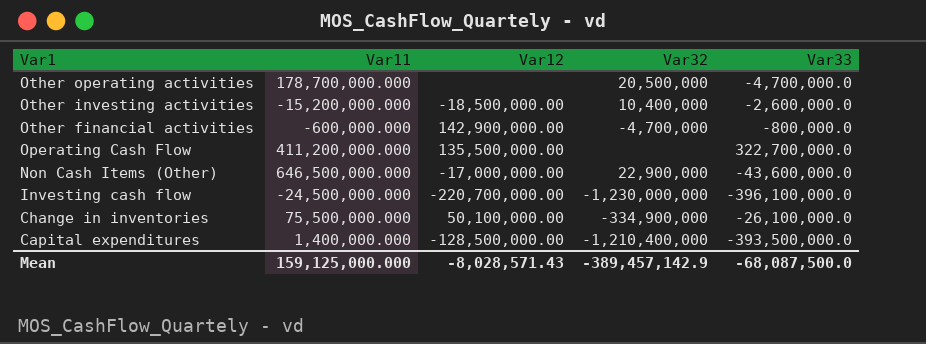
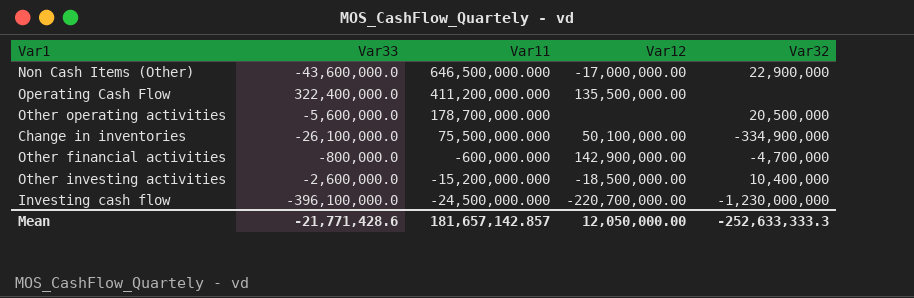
row order: Var1 descending -> Var11 descending
column Var33 | position: 5 -> 2
row Capital expenditures: 1,400,000.000 | -128,500,000.00 | -1,210,400,000 | -393,500,000.0 -> none
Operating Cash Flow | Var33: 322,700,000.0 -> 322,400,000.0
Other operating activities | Var33: -4,700,000.0 -> -5,600,000.0
Mean | Var33: -68,087,500.0 -> -21,771,428.6
Mean | Var11: 159,125,000.000 -> 181,657,142.857
Mean | Var12: -8,028,571.43 -> 12,050,000.00
Mean | Var32: -389,457,142.9 -> -252,633,333.3

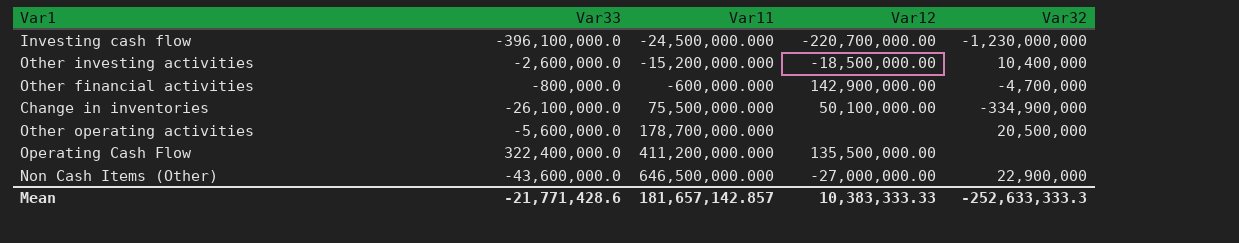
row order: Var11 descending -> Var11 ascending
Non Cash Items (Other) | Var12: -17,000,000.00 -> -27,000,000.00
Mean | Var12: 12,050,000.00 -> 10,383,333.33

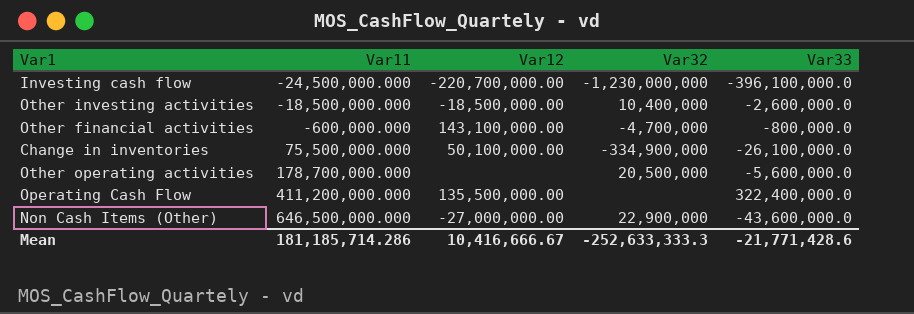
column Var33 | position: 2 -> 5
Other investing activities | Var11: -15,200,000.000 -> -18,500,000.000
Other financial activities | Var12: 142,900,000.00 -> 143,100,000.00
Mean | Var11: 181,657,142.857 -> 181,185,714.286
Mean | Var12: 10,383,333.33 -> 10,416,666.67

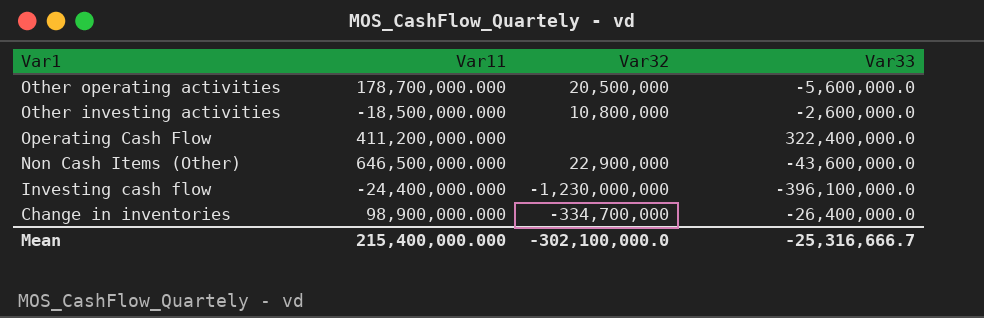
row order: Var11 ascending -> Var1 descending
column Var12 | position: 3 -> none
row Other financial activities: -600,000.000 | 143,100,000.00 | -4,700,000 | -800,000.0 -> none
Other investing activities | Var32: 10,400,000 -> 10,800,000
Investing cash flow | Var11: -24,500,000.000 -> -24,400,000.000
Change in inventories | Var11: 75,500,000.000 -> 98,900,000.000
Change in inventories | Var32: -334,900,000 -> -334,700,000
Change in inventories | Var33: -26,100,000.0 -> -26,400,000.0
Mean | Var11: 181,185,714.286 -> 215,400,000.000
Mean | Var32: -252,633,333.3 -> -302,100,000.0
Mean | Var33: -21,771,428.6 -> -25,316,666.7

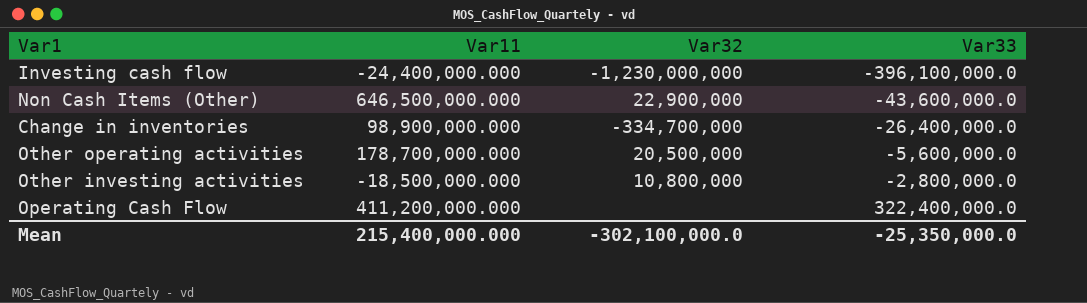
row order: Var1 descending -> Var33 ascending
Other investing activities | Var33: -2,600,000.0 -> -2,800,000.0
Mean | Var33: -25,316,666.7 -> -25,350,000.0

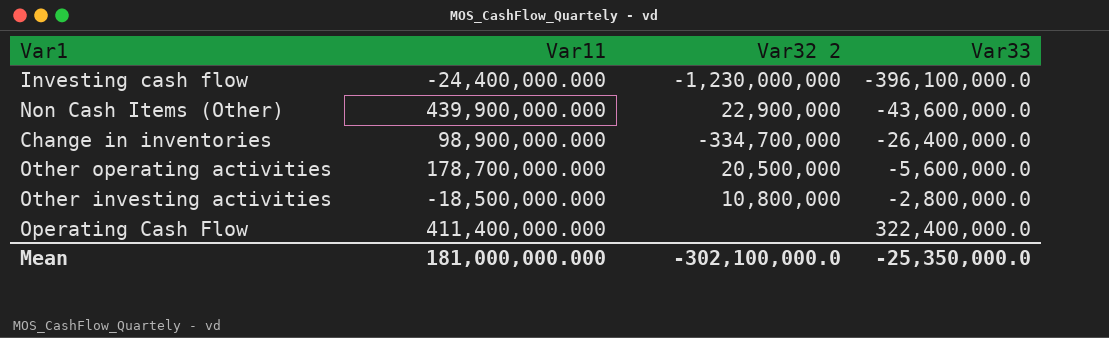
column name: Var32 -> Var32 2
Non Cash Items (Other) | Var11: 646,500,000.000 -> 439,900,000.000
Operating Cash Flow | Var11: 411,200,000.000 -> 411,400,000.000
Mean | Var11: 215,400,000.000 -> 181,000,000.000

